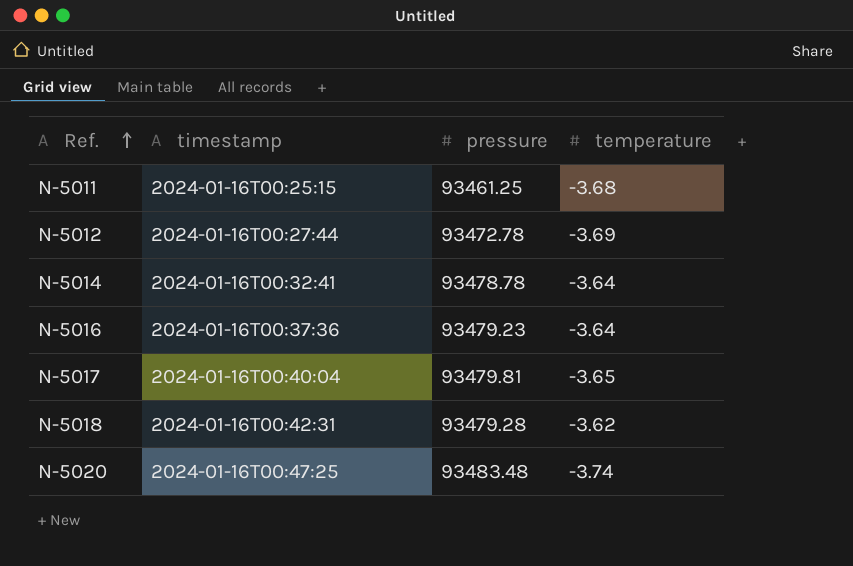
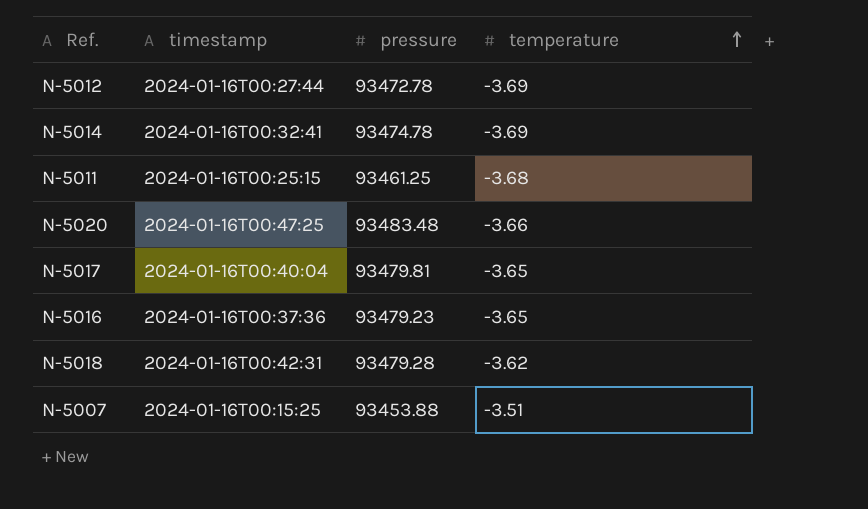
row order: Ref. ascending -> temperature ascending
N-5014 | pressure: 93478.78 -> 93474.78
N-5014 | temperature: -3.64 -> -3.69
N-5020 | temperature: -3.74 -> -3.66
N-5016 | temperature: -3.64 -> -3.65
row N-5007: none -> 2024-01-16T00:15:25 | 93453.88 | -3.51

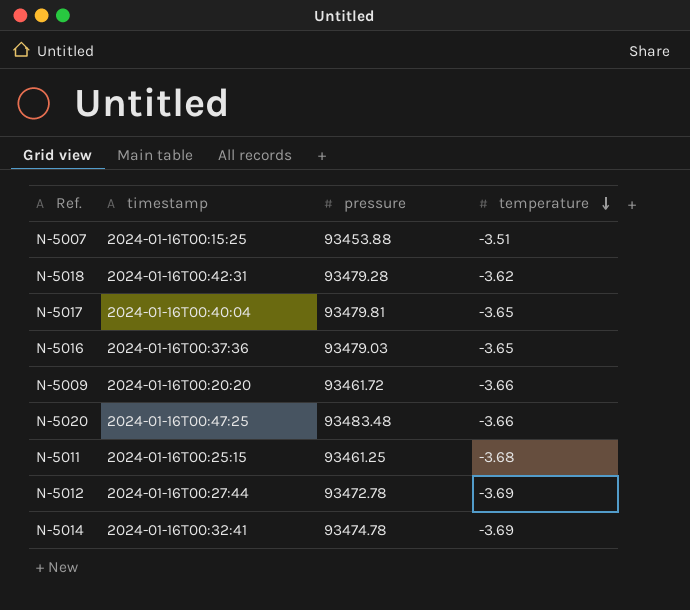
row order: temperature ascending -> temperature descending
N-5016 | pressure: 93479.23 -> 93479.03
row N-5009: none -> 2024-01-16T00:20:20 | 93461.72 | -3.66

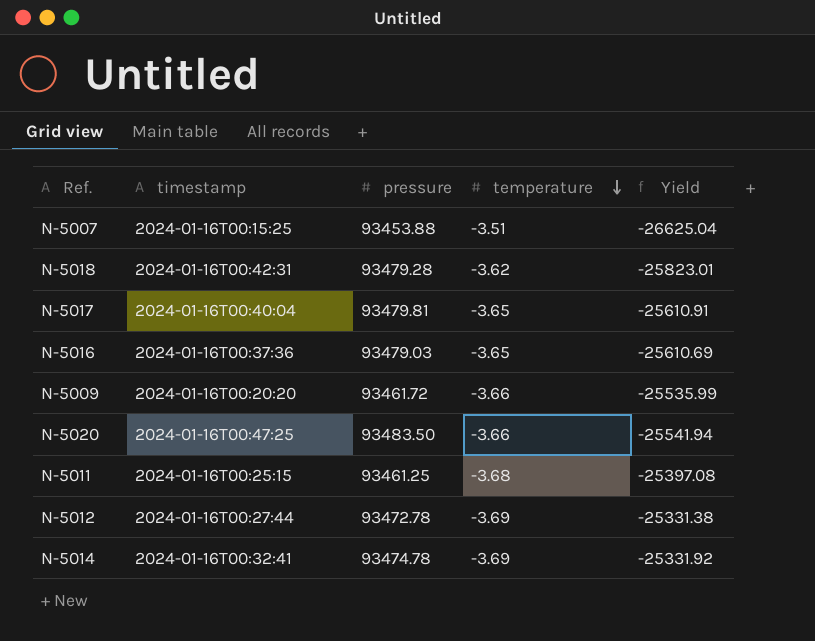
column Yield | formula: none -> [pressure] / [temperature]
N-5020 | pressure: 93483.48 -> 93483.50

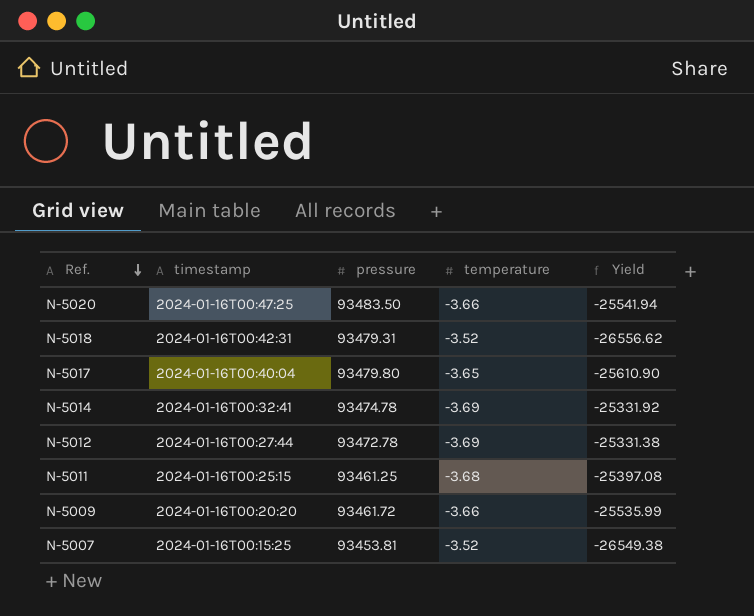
row order: temperature descending -> Ref. descending
row N-5016: 2024-01-16T00:37:36 | 93479.03 | -3.65 | -25610.69 -> none
N-5018 | pressure: 93479.28 -> 93479.31
N-5018 | temperature: -3.62 -> -3.52
N-5018 | Yield: -25823.01 -> -26556.62
N-5017 | pressure: 93479.81 -> 93479.80
N-5017 | Yield: -25610.91 -> -25610.90
N-5007 | pressure: 93453.88 -> 93453.81
N-5007 | temperature: -3.51 -> -3.52
N-5007 | Yield: -26625.04 -> -26549.38

